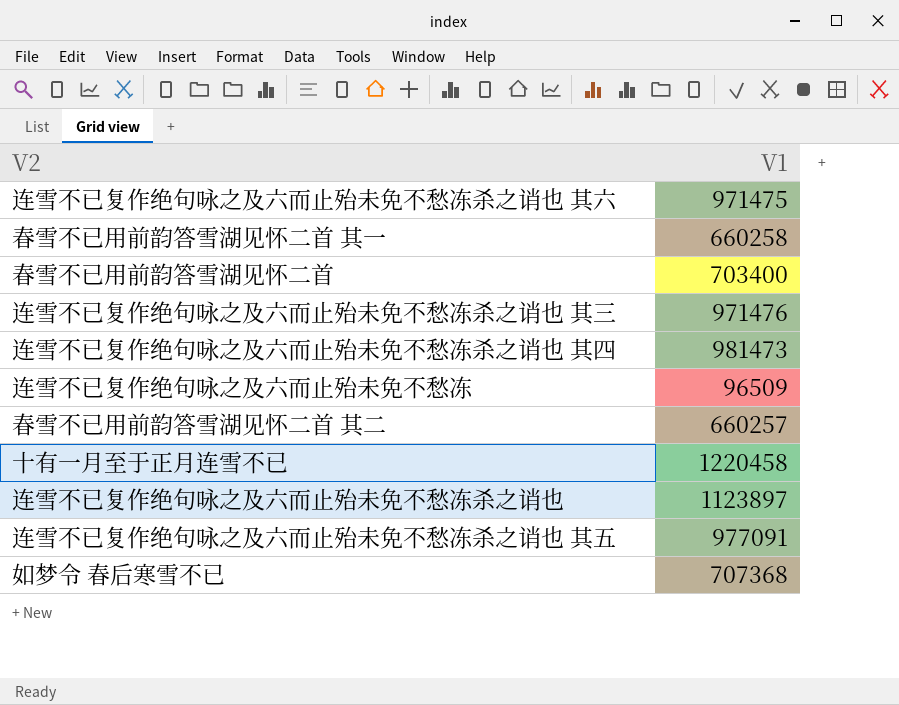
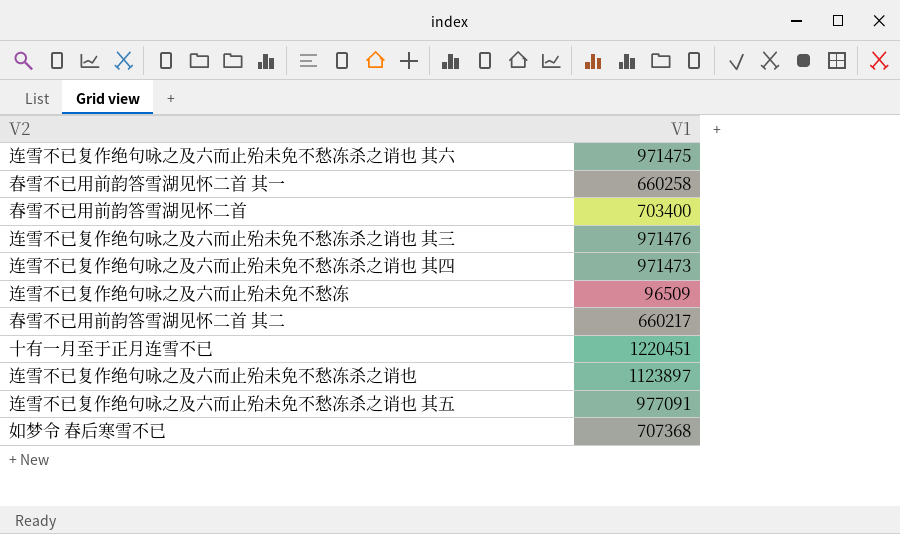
连雪不已复作绝句咏之及六而止殆未免不愁冻杀之诮也 其四 | V1: 981473 -> 971473
春雪不已用前韵答雪湖见怀二首 其二 | V1: 660257 -> 660217
十有一月至于正月连雪不已 | V1: 1220458 -> 1220451

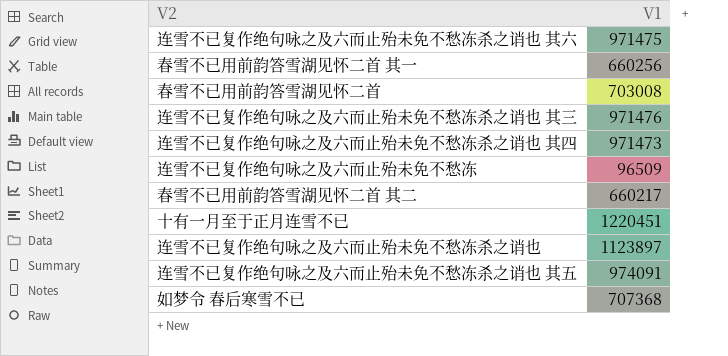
春雪不已用前韵答雪湖见怀二首 其一 | V1: 660258 -> 660256
春雪不已用前韵答雪湖见怀二首 | V1: 703400 -> 703008
连雪不已复作绝句咏之及六而止殆未免不愁冻杀之诮也 其五 | V1: 977091 -> 974091

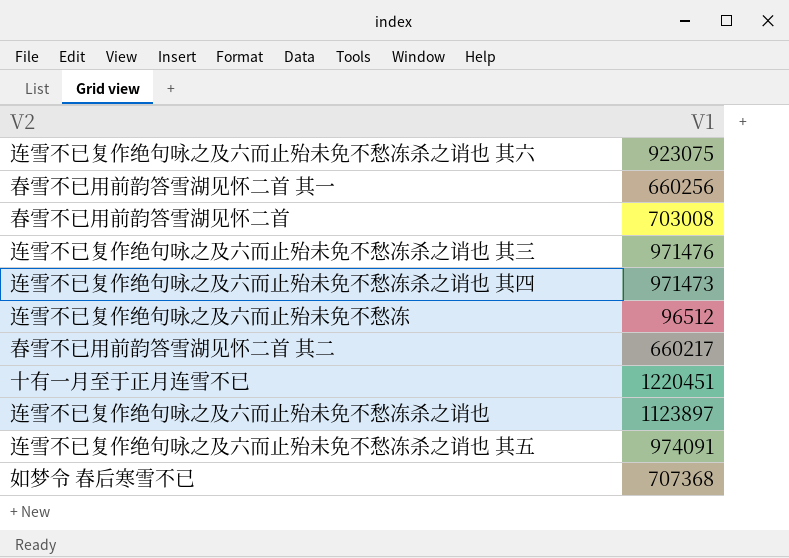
连雪不已复作绝句咏之及六而止殆未免不愁冻杀之诮也 其六 | V1: 971475 -> 923075
连雪不已复作绝句咏之及六而止殆未免不愁冻 | V1: 96509 -> 96512

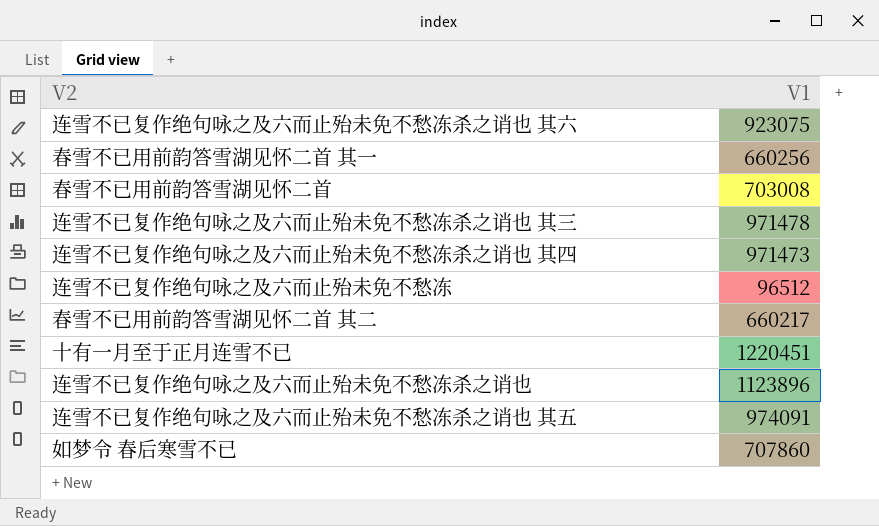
连雪不已复作绝句咏之及六而止殆未免不愁冻杀之诮也 其三 | V1: 971476 -> 971478
连雪不已复作绝句咏之及六而止殆未免不愁冻杀之诮也 | V1: 1123897 -> 1123896
如梦令 春后寒雪不已 | V1: 707368 -> 707860

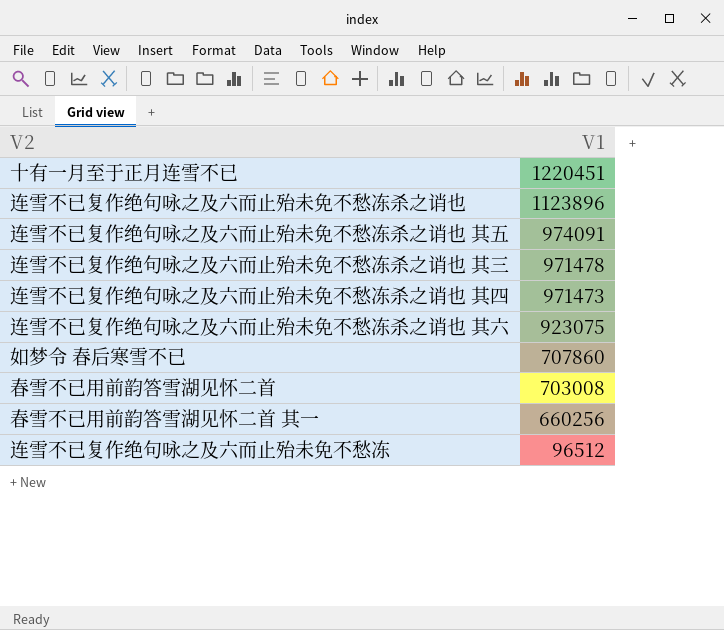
row order: none -> V1 descending
row 春雪不已用前韵答雪湖见怀二首 其二: 660217 -> none

